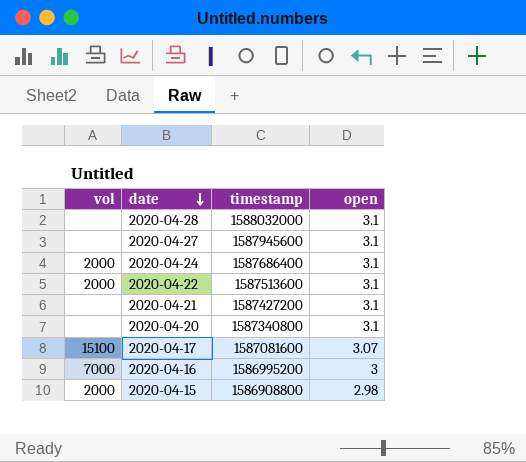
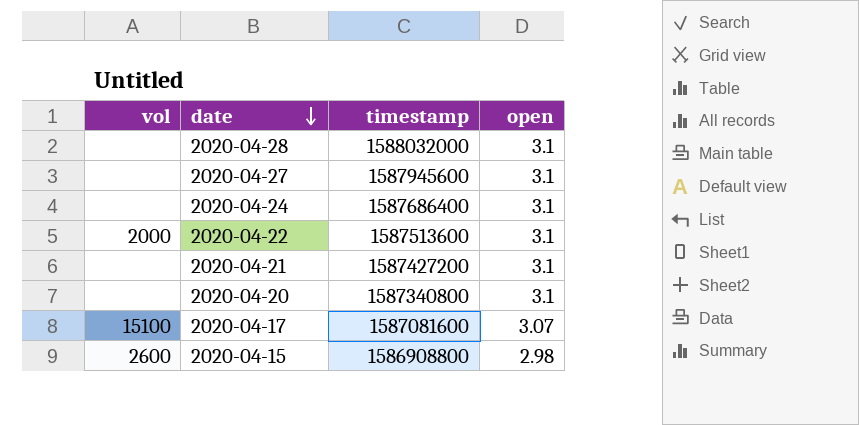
row 2020-04-16: 7000 | 1586995200 | 3 -> none
2020-04-24 | vol: 2000 -> none
2020-04-15 | vol: 2000 -> 2600

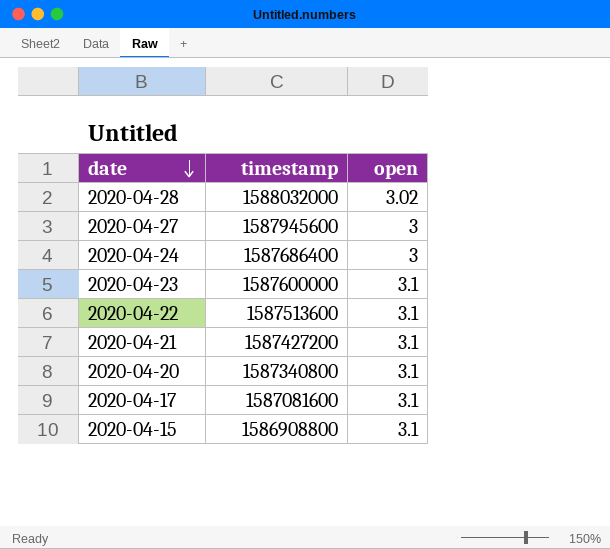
column vol | position: 1 -> none
2020-04-28 | open: 3.1 -> 3.02
2020-04-27 | open: 3.1 -> 3
2020-04-24 | open: 3.1 -> 3
row 2020-04-23: none -> 1587600000 | 3.1
2020-04-17 | open: 3.07 -> 3.1
2020-04-15 | open: 2.98 -> 3.1

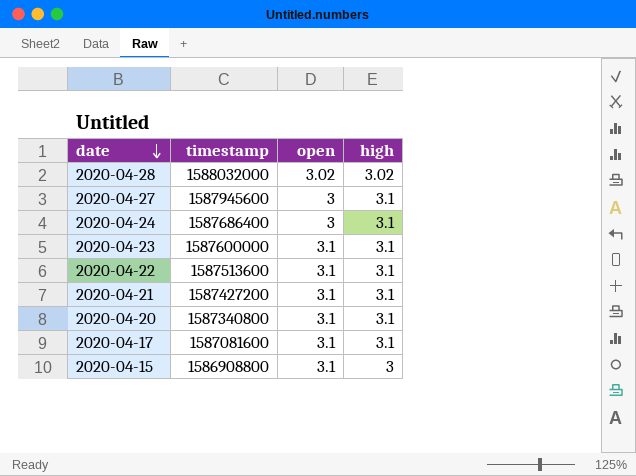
column high | position: none -> 4

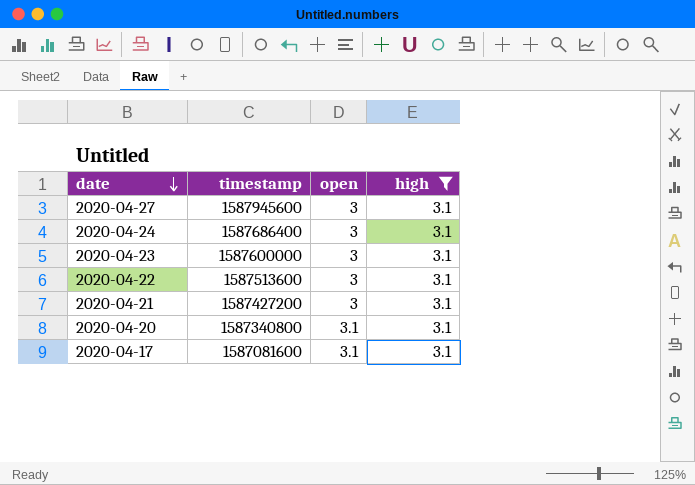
filter: none -> high = 3.1
2020-04-23 | open: 3.1 -> 3
2020-04-22 | open: 3.1 -> 3
2020-04-21 | open: 3.1 -> 3

